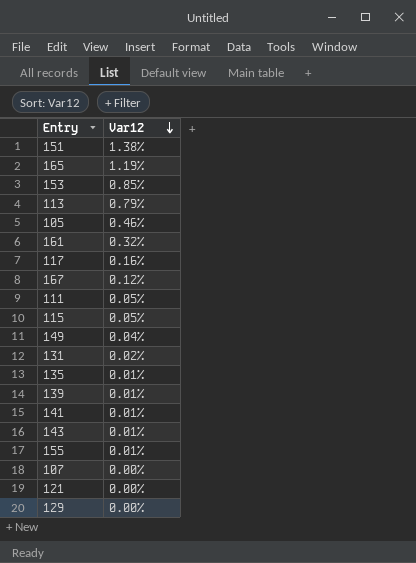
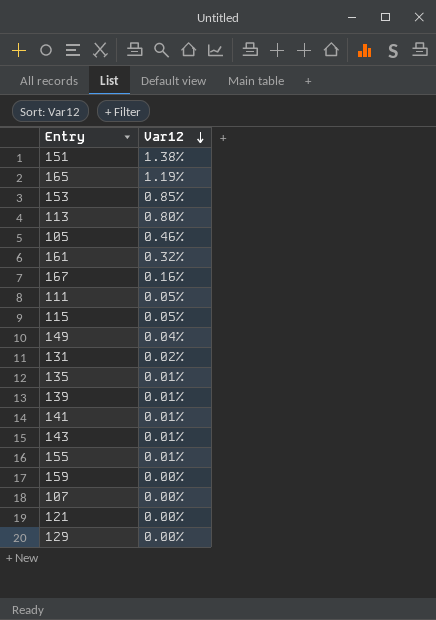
row 117: 0.16% -> none
113 | Var12: 0.79% -> 0.80%
167 | Var12: 0.12% -> 0.16%
row 159: none -> 0.00%

